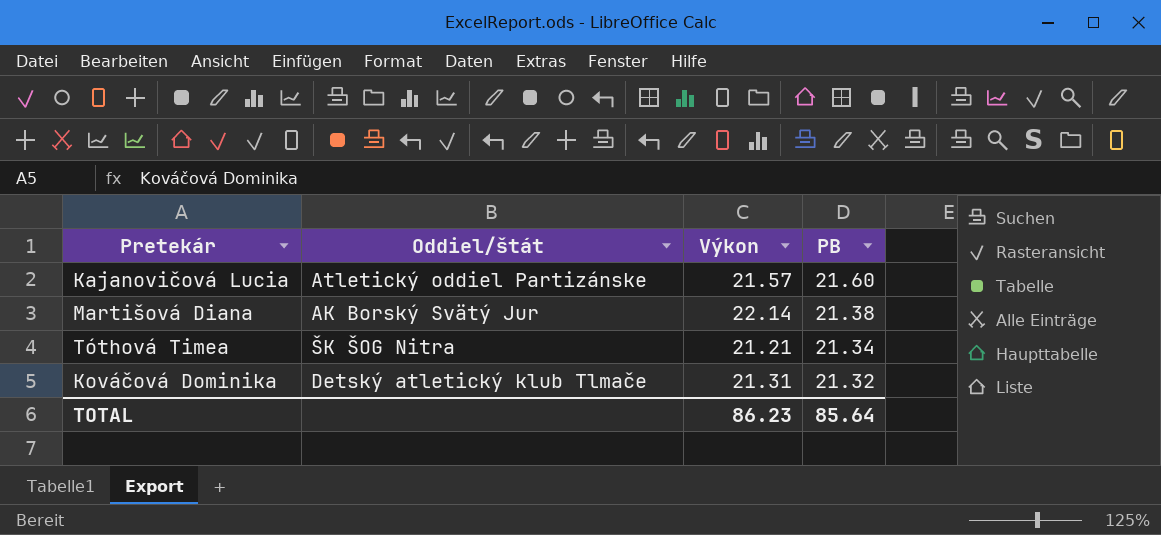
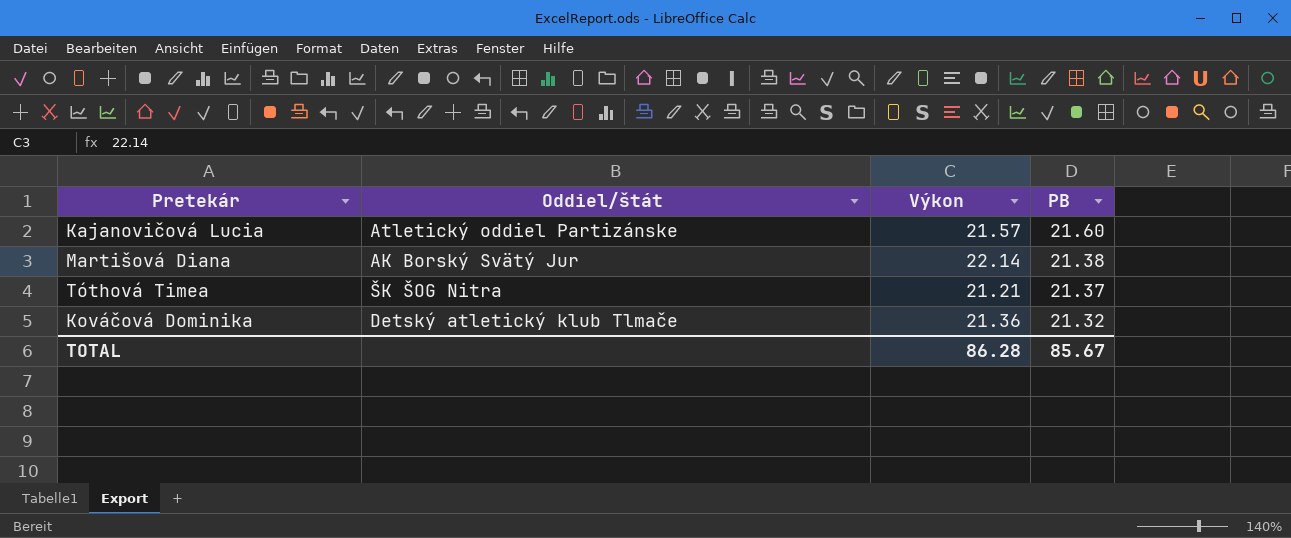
Tóthová Timea | PB: 21.34 -> 21.37
Kováčová Dominika | Výkon: 21.31 -> 21.36
TOTAL | Výkon: 86.23 -> 86.28
TOTAL | PB: 85.64 -> 85.67

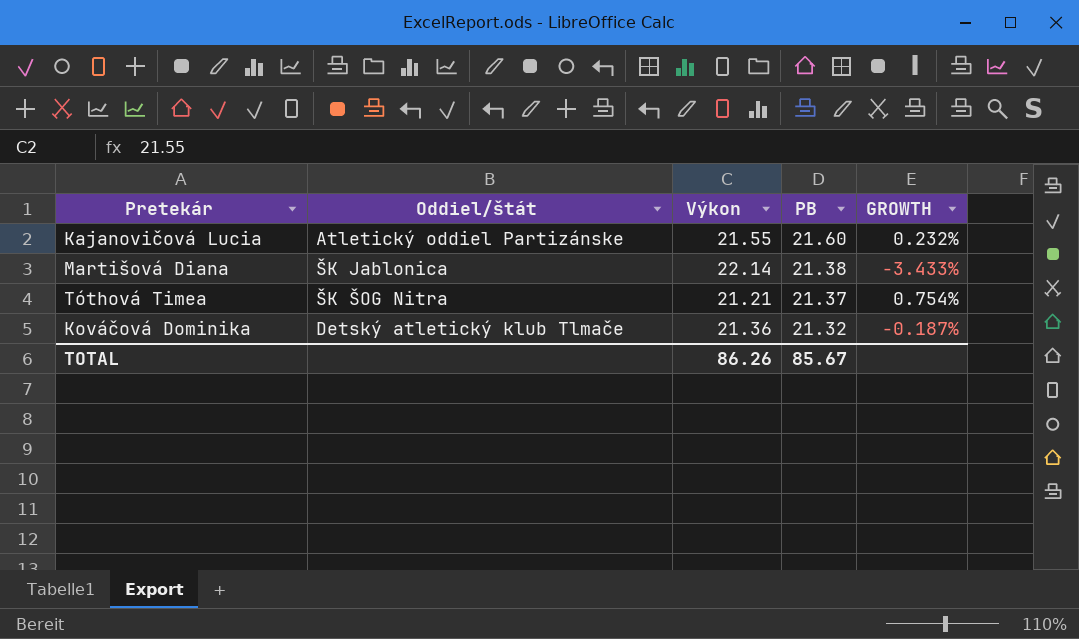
column GROWTH | formula: none -> ([PB] - [Výkon]) / [Výkon]
Kajanovičová Lucia | Výkon: 21.57 -> 21.55
Martišová Diana | Oddiel/štát: AK Borský Svätý Jur -> ŠK Jablonica
TOTAL | Výkon: 86.28 -> 86.26

